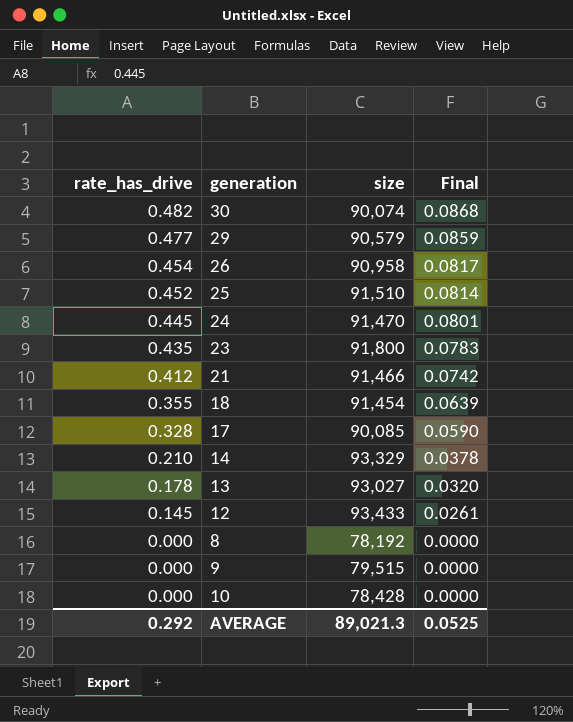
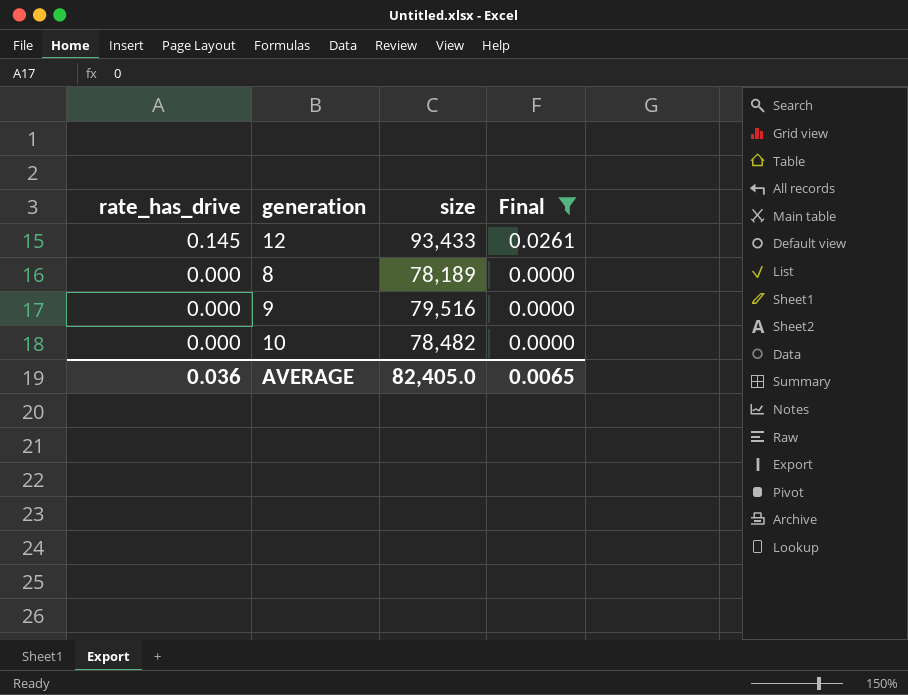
filter: none -> Final <= 0.0261
8 | size: 78,192 -> 78,189
9 | size: 79,515 -> 79,516
10 | size: 78,428 -> 78,482
AVERAGE | rate_has_drive: 0.292 -> 0.036
AVERAGE | size: 89,021.3 -> 82,405.0
AVERAGE | Final: 0.0525 -> 0.0065

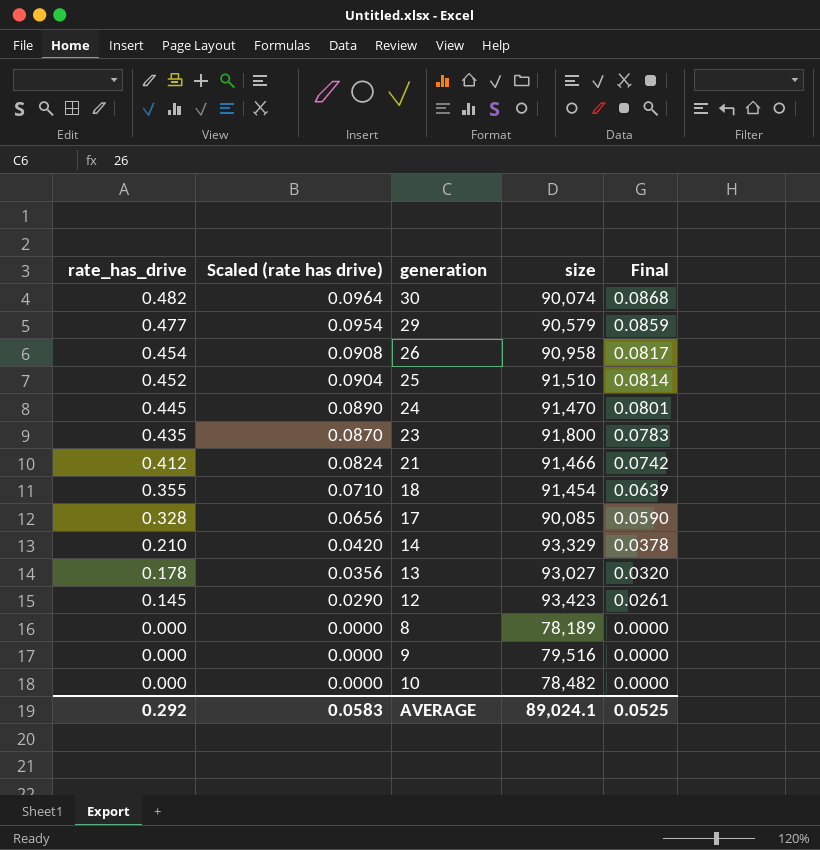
filter: Final <= 0.0261 -> none
column Scaled (rate has drive) | formula: none -> [rate_has_drive] * 0.2
12 | size: 93,433 -> 93,423
AVERAGE | rate_has_drive: 0.036 -> 0.292
AVERAGE | size: 82,405.0 -> 89,024.1
AVERAGE | Final: 0.0065 -> 0.0525

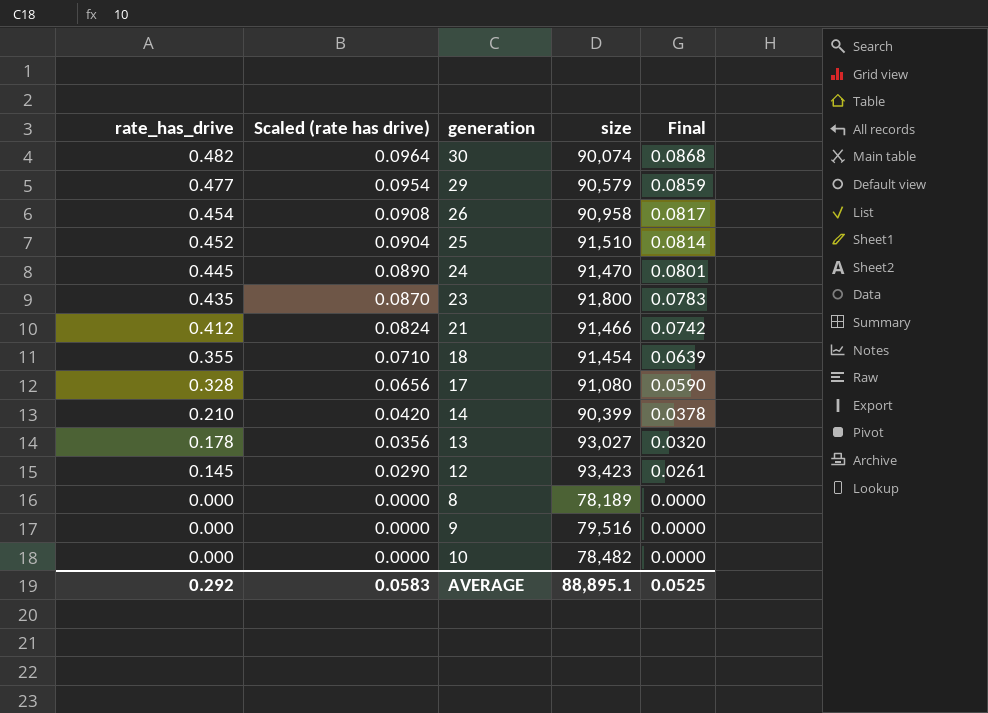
17 | size: 90,085 -> 91,080
14 | size: 93,329 -> 90,399
AVERAGE | size: 89,024.1 -> 88,895.1

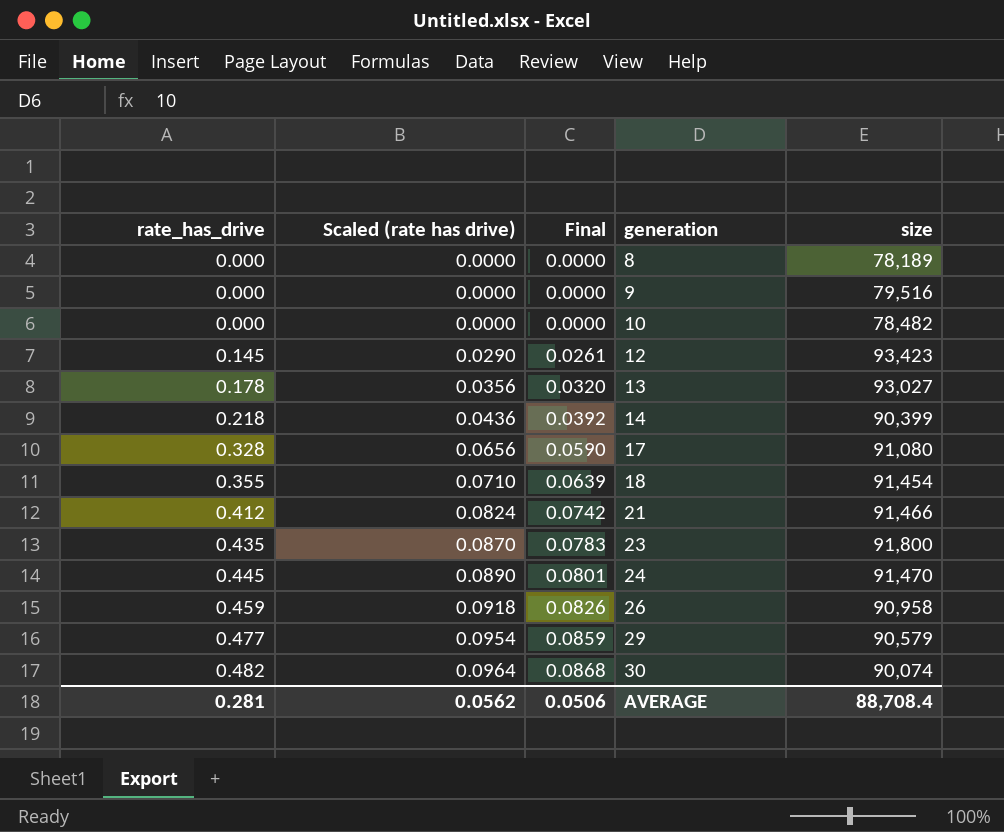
row order: rate_has_drive descending -> rate_has_drive ascending
column Final | position: 5 -> 3
row 25: 0.452 | 0.0904 | 91,510 | 0.0814 -> none
14 | rate_has_drive: 0.210 -> 0.218
14 | Scaled (rate has drive): 0.0420 -> 0.0436
14 | Final: 0.0378 -> 0.0392
26 | rate_has_drive: 0.454 -> 0.459
26 | Scaled (rate has drive): 0.0908 -> 0.0918
26 | Final: 0.0817 -> 0.0826
AVERAGE | rate_has_drive: 0.292 -> 0.281
AVERAGE | Scaled (rate has drive): 0.0583 -> 0.0562
AVERAGE | Final: 0.0525 -> 0.0506
AVERAGE | size: 88,895.1 -> 88,708.4

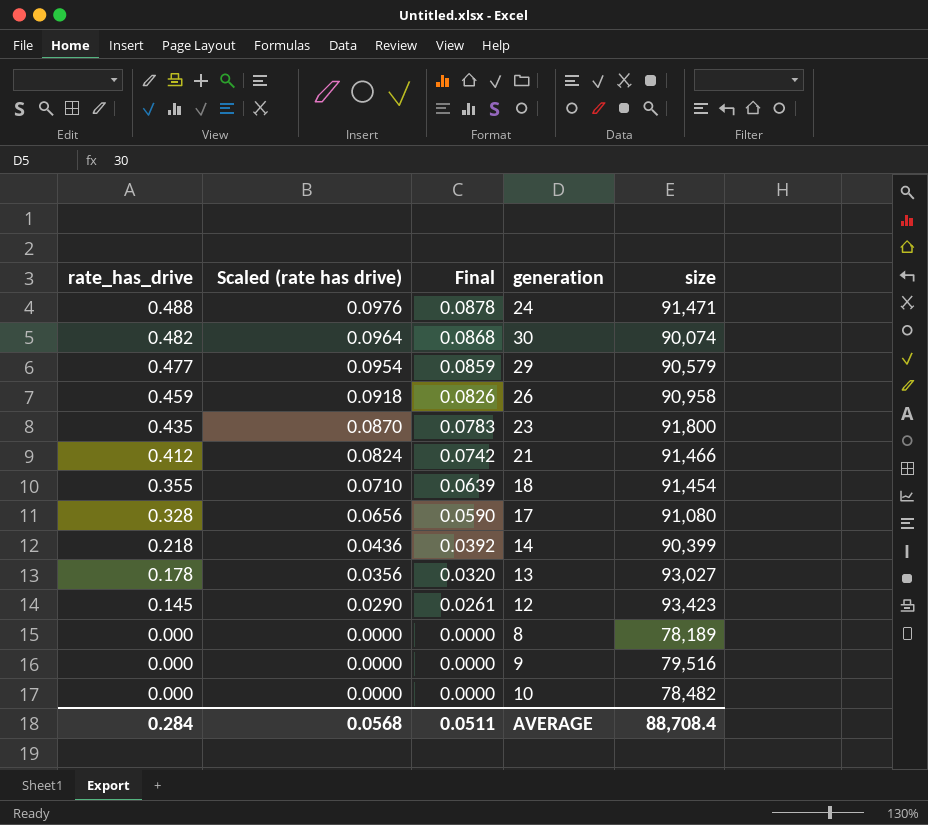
row order: rate_has_drive ascending -> rate_has_drive descending
24 | rate_has_drive: 0.445 -> 0.488
24 | Scaled (rate has drive): 0.0890 -> 0.0976
24 | Final: 0.0801 -> 0.0878
24 | size: 91,470 -> 91,471
AVERAGE | rate_has_drive: 0.281 -> 0.284
AVERAGE | Scaled (rate has drive): 0.0562 -> 0.0568
AVERAGE | Final: 0.0506 -> 0.0511

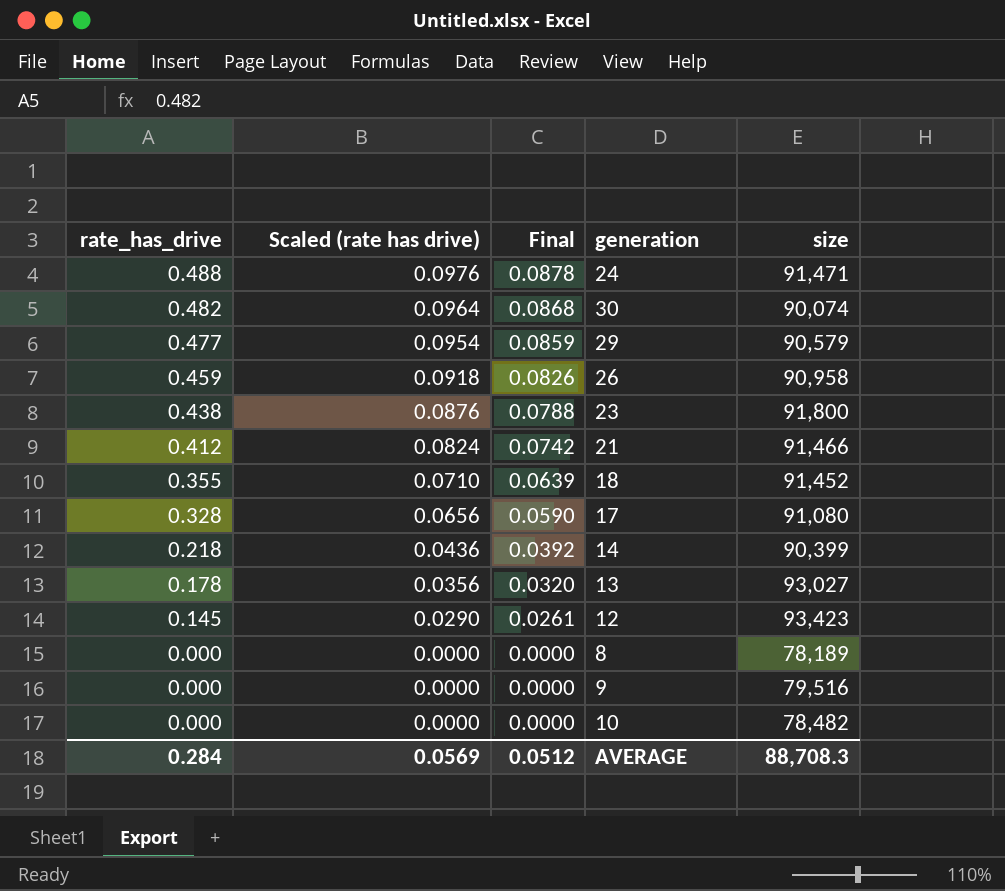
23 | rate_has_drive: 0.435 -> 0.438
23 | Scaled (rate has drive): 0.0870 -> 0.0876
23 | Final: 0.0783 -> 0.0788
18 | size: 91,454 -> 91,452
AVERAGE | Scaled (rate has drive): 0.0568 -> 0.0569
AVERAGE | Final: 0.0511 -> 0.0512
AVERAGE | size: 88,708.4 -> 88,708.3

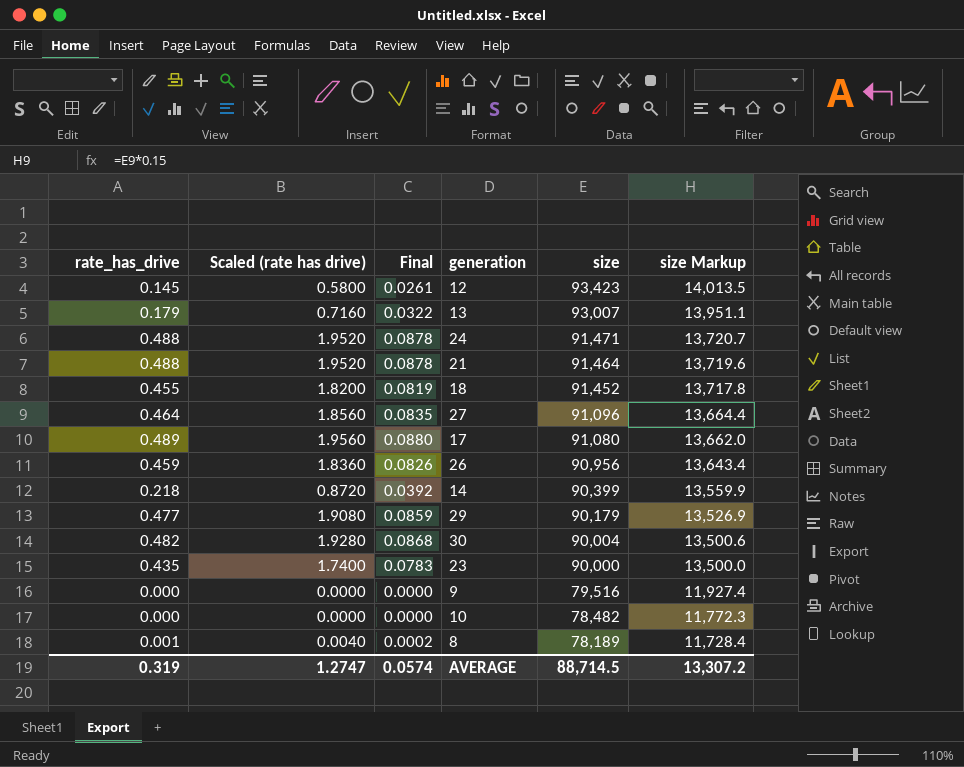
row order: rate_has_drive descending -> size descending
column Scaled (rate has drive) | formula: [rate_has_drive] * 0.2 -> [rate_has_drive] * 4
column size Markup | formula: none -> [size] * 0.15
13 | rate_has_drive: 0.178 -> 0.179
13 | Final: 0.0320 -> 0.0322
13 | size: 93,027 -> 93,007
21 | rate_has_drive: 0.412 -> 0.488
21 | Final: 0.0742 -> 0.0878
21 | size: 91,466 -> 91,464
18 | rate_has_drive: 0.355 -> 0.455
18 | Final: 0.0639 -> 0.0819
row 27: none -> 0.464 | 1.8560 | 0.0835 | 91,096 | 13,664.4
17 | rate_has_drive: 0.328 -> 0.489
17 | Final: 0.0590 -> 0.0880
26 | size: 90,958 -> 90,956
29 | size: 90,579 -> 90,179
30 | size: 90,074 -> 90,004
23 | rate_has_drive: 0.438 -> 0.435
23 | Final: 0.0788 -> 0.0783
23 | size: 91,800 -> 90,000
8 | rate_has_drive: 0.000 -> 0.001
8 | Final: 0.0000 -> 0.0002
AVERAGE | rate_has_drive: 0.284 -> 0.319
AVERAGE | Scaled (rate has drive): 0.0569 -> 1.2747
AVERAGE | Final: 0.0512 -> 0.0574
AVERAGE | size: 88,708.3 -> 88,714.5

